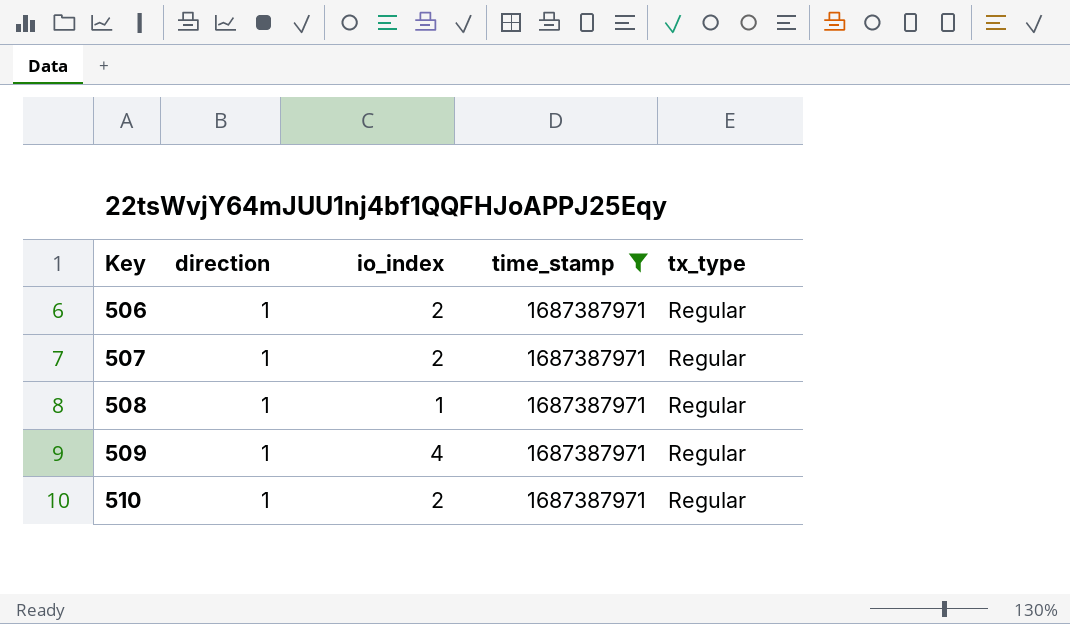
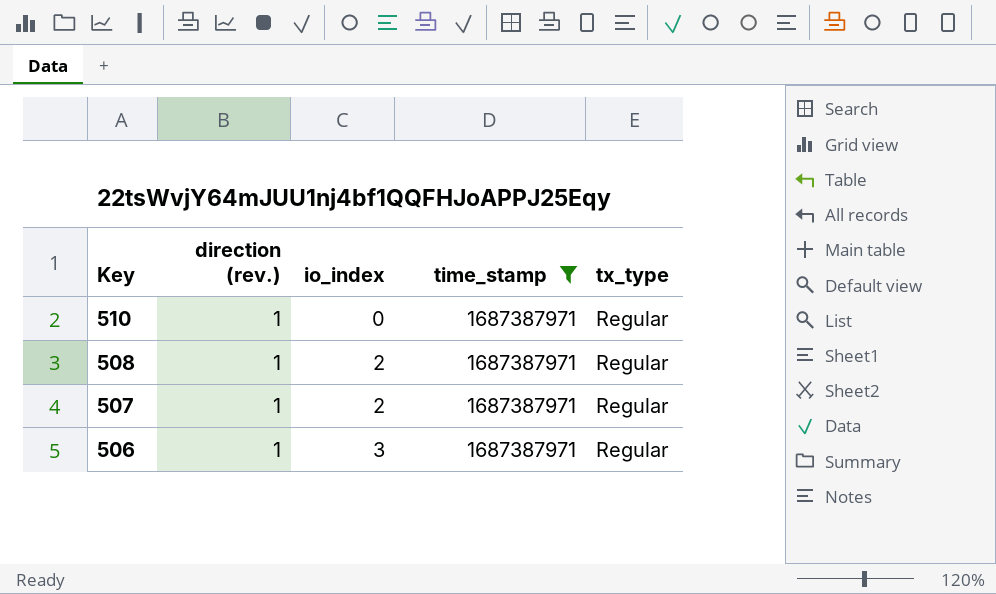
row order: Key ascending -> Key descending
column name: direction -> direction (rev.)
row 509: 1 | 4 | 1687387971 | Regular -> none
510 | io_index: 2 -> 0
508 | io_index: 1 -> 2
506 | io_index: 2 -> 3

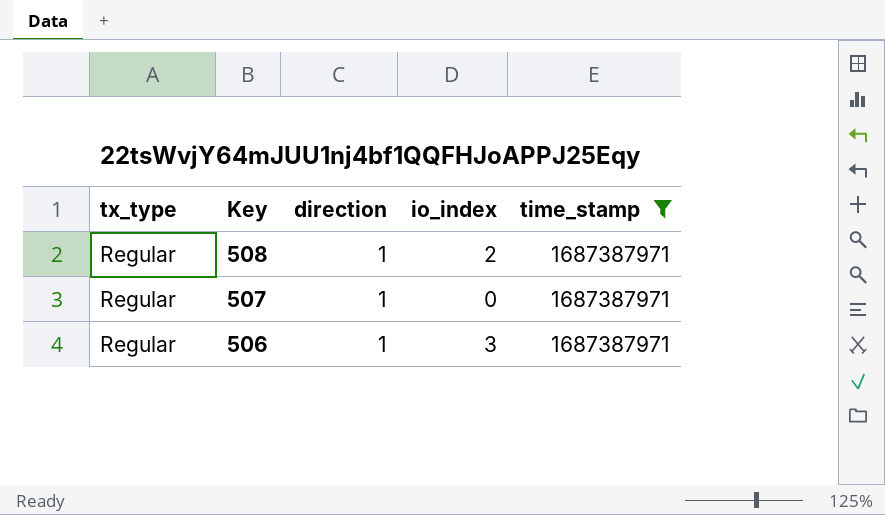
column tx_type | position: 5 -> 1
column name: direction (rev.) -> direction
row 510: 1 | 0 | 1687387971 | Regular -> none
507 | io_index: 2 -> 0

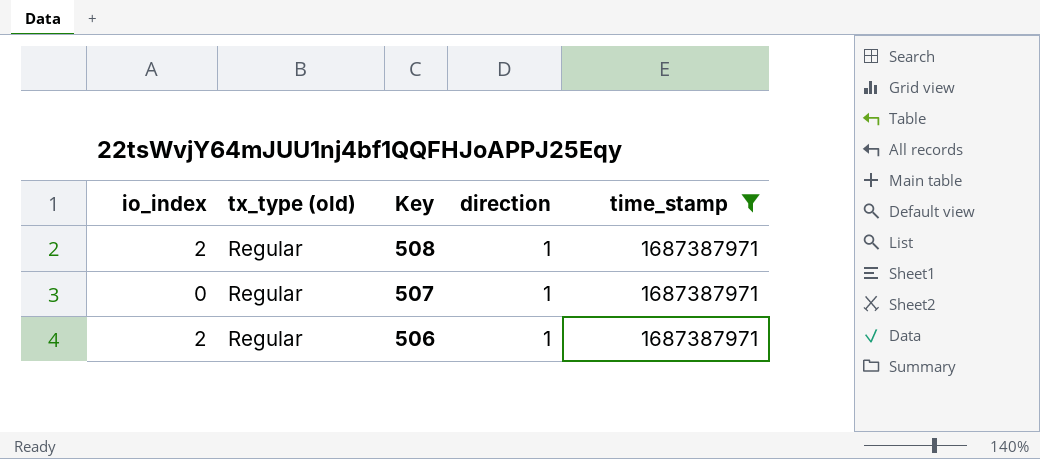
column io_index | position: 4 -> 1
column name: tx_type -> tx_type (old)
506 | io_index: 3 -> 2

